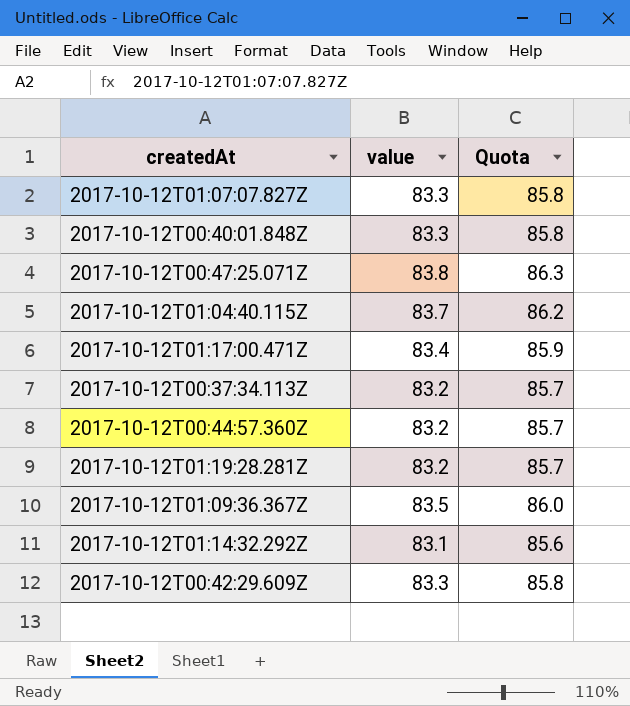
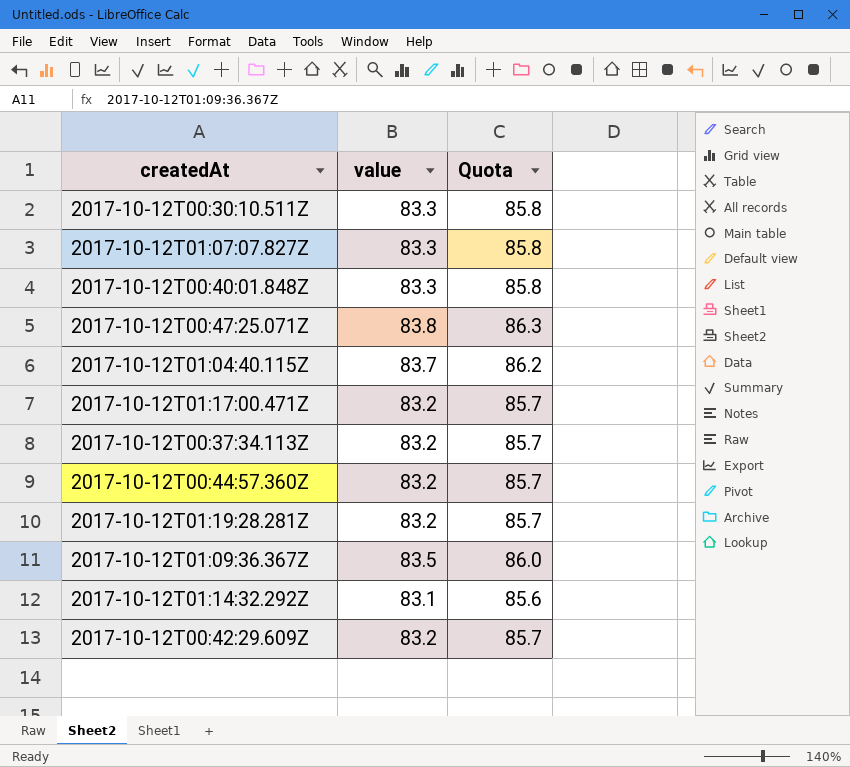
row 2017-10-12T00:30:10.511Z: none -> 83.3 | 85.8
2017-10-12T01:17:00.471Z | value: 83.4 -> 83.2
2017-10-12T01:17:00.471Z | Quota: 85.9 -> 85.7
2017-10-12T00:42:29.609Z | value: 83.3 -> 83.2
2017-10-12T00:42:29.609Z | Quota: 85.8 -> 85.7

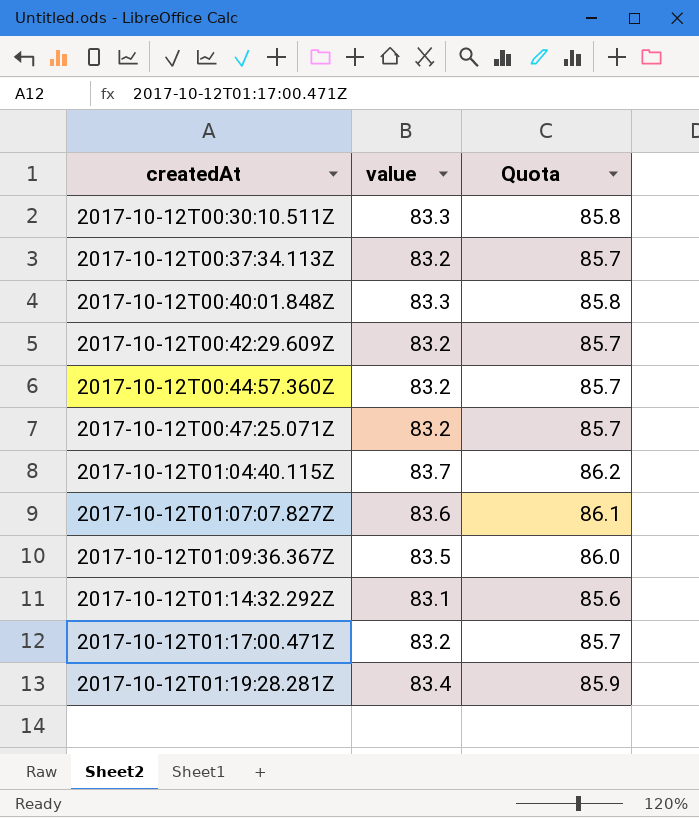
row order: none -> createdAt ascending
2017-10-12T00:47:25.071Z | value: 83.8 -> 83.2
2017-10-12T00:47:25.071Z | Quota: 86.3 -> 85.7
2017-10-12T01:07:07.827Z | value: 83.3 -> 83.6
2017-10-12T01:07:07.827Z | Quota: 85.8 -> 86.1
2017-10-12T01:19:28.281Z | value: 83.2 -> 83.4
2017-10-12T01:19:28.281Z | Quota: 85.7 -> 85.9

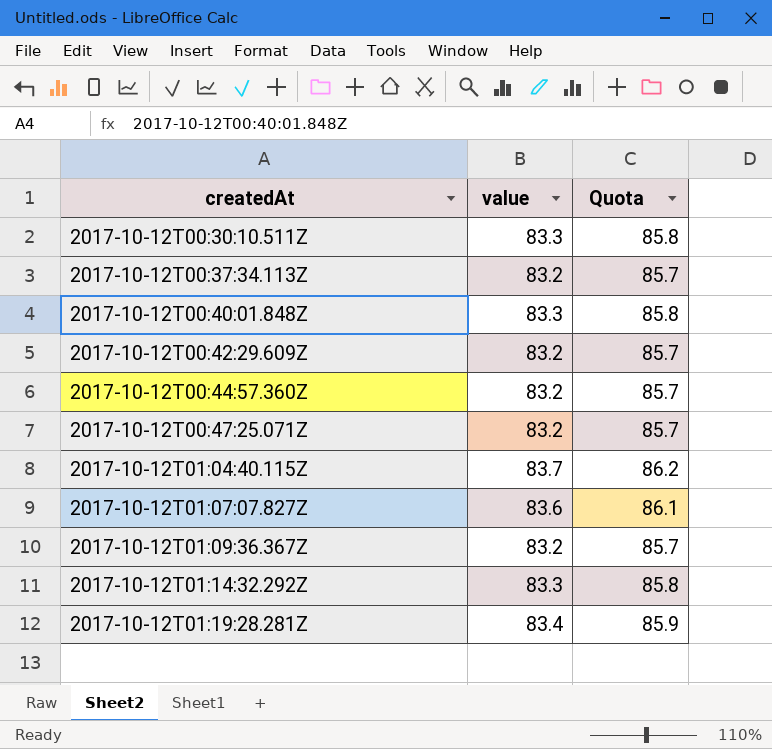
row 2017-10-12T01:17:00.471Z: 83.2 | 85.7 -> none
2017-10-12T01:09:36.367Z | value: 83.5 -> 83.2
2017-10-12T01:09:36.367Z | Quota: 86.0 -> 85.7
2017-10-12T01:14:32.292Z | value: 83.1 -> 83.3
2017-10-12T01:14:32.292Z | Quota: 85.6 -> 85.8

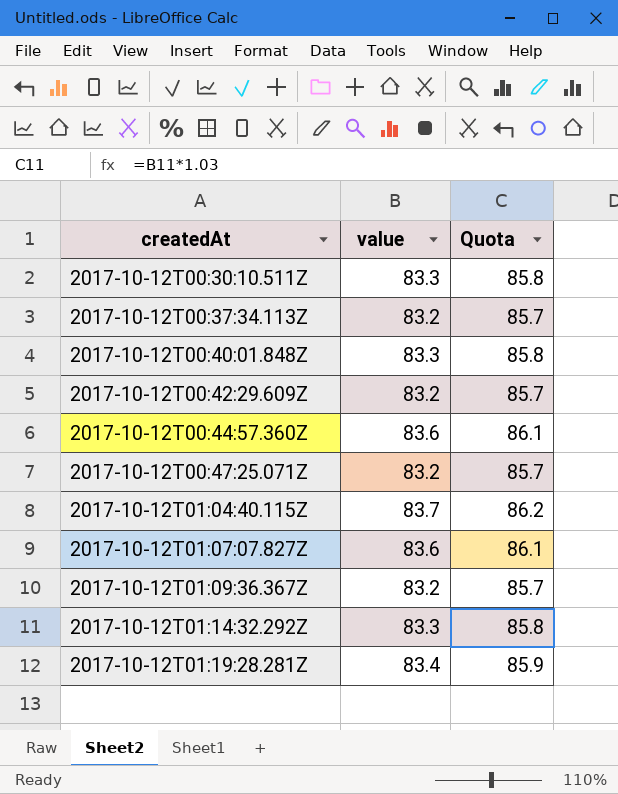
2017-10-12T00:44:57.360Z | value: 83.2 -> 83.6
2017-10-12T00:44:57.360Z | Quota: 85.7 -> 86.1

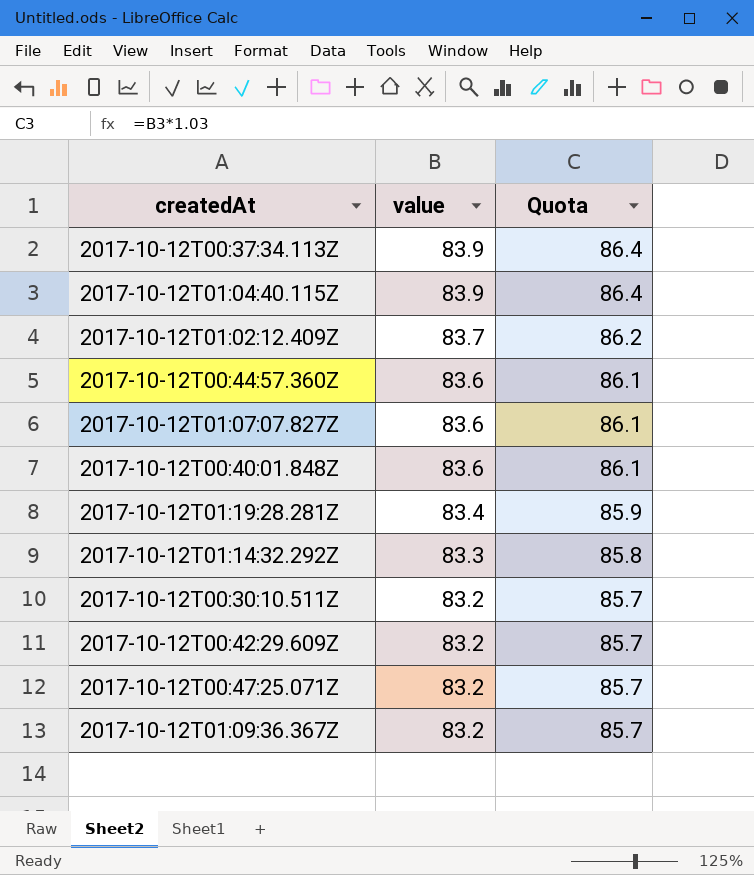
row order: createdAt ascending -> value descending
2017-10-12T00:37:34.113Z | value: 83.2 -> 83.9
2017-10-12T00:37:34.113Z | Quota: 85.7 -> 86.4
2017-10-12T01:04:40.115Z | value: 83.7 -> 83.9
2017-10-12T01:04:40.115Z | Quota: 86.2 -> 86.4
row 2017-10-12T01:02:12.409Z: none -> 83.7 | 86.2
2017-10-12T00:40:01.848Z | value: 83.3 -> 83.6
2017-10-12T00:40:01.848Z | Quota: 85.8 -> 86.1
2017-10-12T00:30:10.511Z | value: 83.3 -> 83.2
2017-10-12T00:30:10.511Z | Quota: 85.8 -> 85.7

